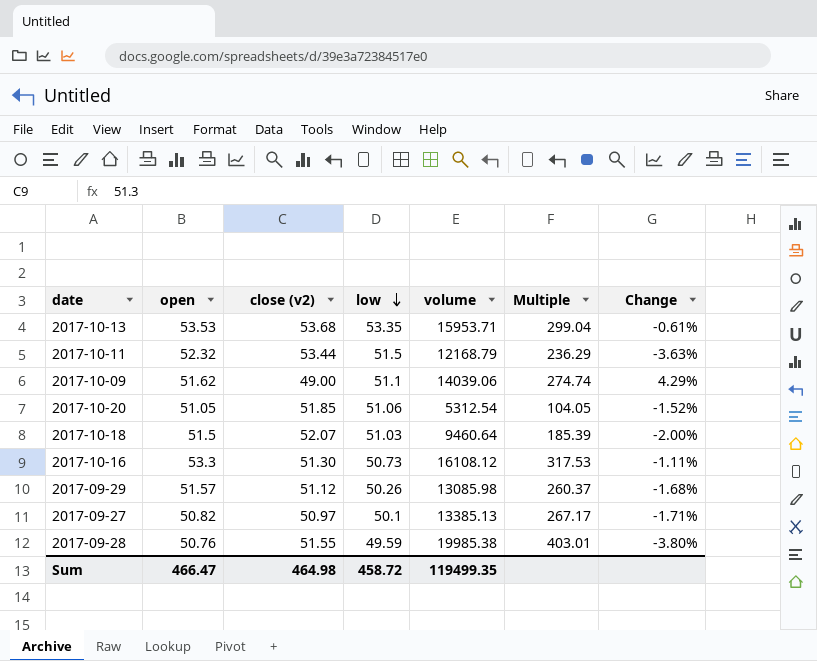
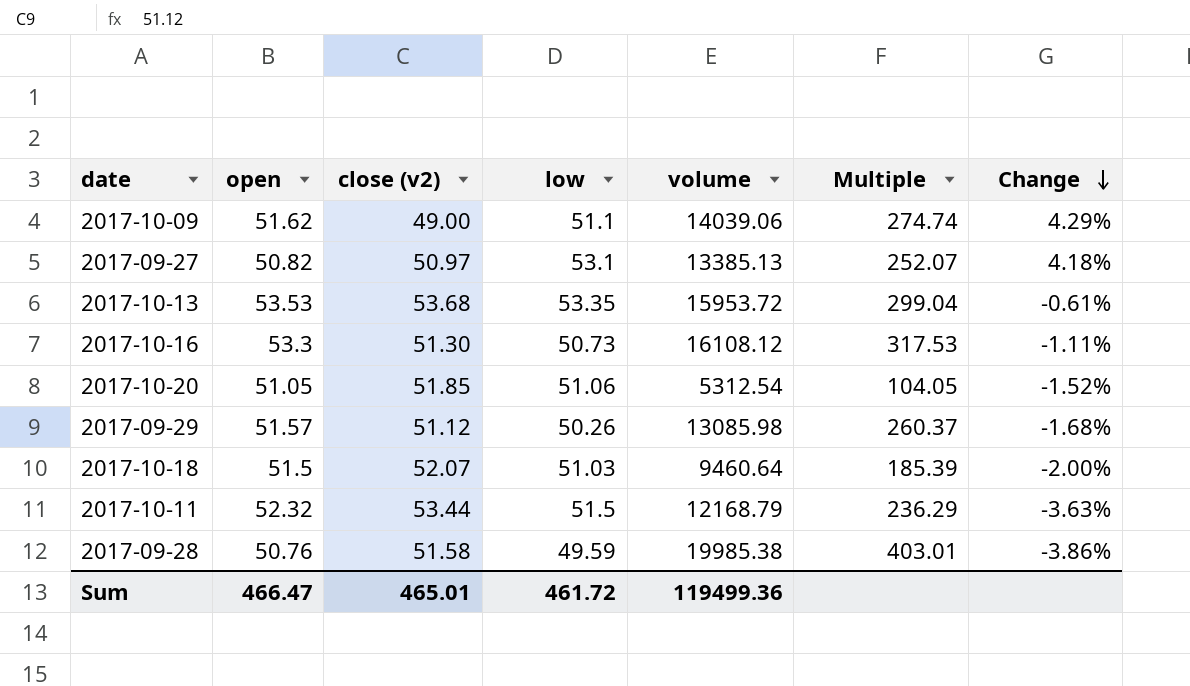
row order: low descending -> Change descending
2017-09-27 | low: 50.1 -> 53.1
2017-09-27 | Multiple: 267.17 -> 252.07
2017-09-27 | Change: -1.71% -> 4.18%
2017-10-13 | volume: 15953.71 -> 15953.72
2017-09-28 | close (v2): 51.55 -> 51.58
2017-09-28 | Change: -3.80% -> -3.86%
Sum | close (v2): 464.98 -> 465.01
Sum | low: 458.72 -> 461.72
Sum | volume: 119499.35 -> 119499.36

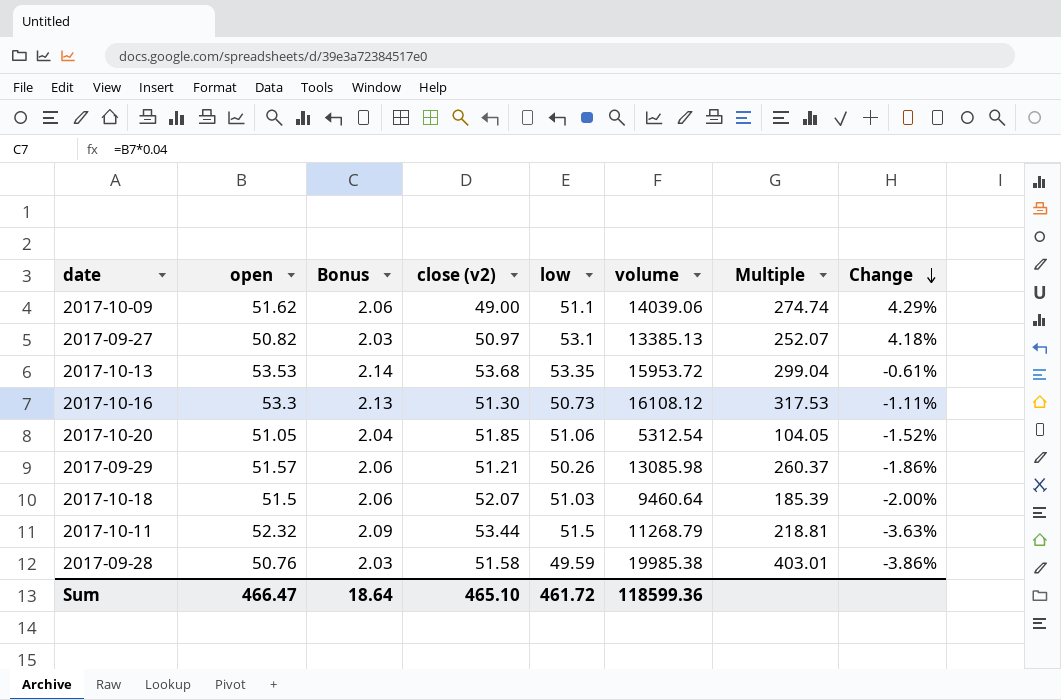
column Bonus | formula: none -> [open] * 0.04
2017-09-29 | close (v2): 51.12 -> 51.21
2017-09-29 | Change: -1.68% -> -1.86%
2017-10-11 | volume: 12168.79 -> 11268.79
2017-10-11 | Multiple: 236.29 -> 218.81
Sum | close (v2): 465.01 -> 465.10
Sum | volume: 119499.36 -> 118599.36

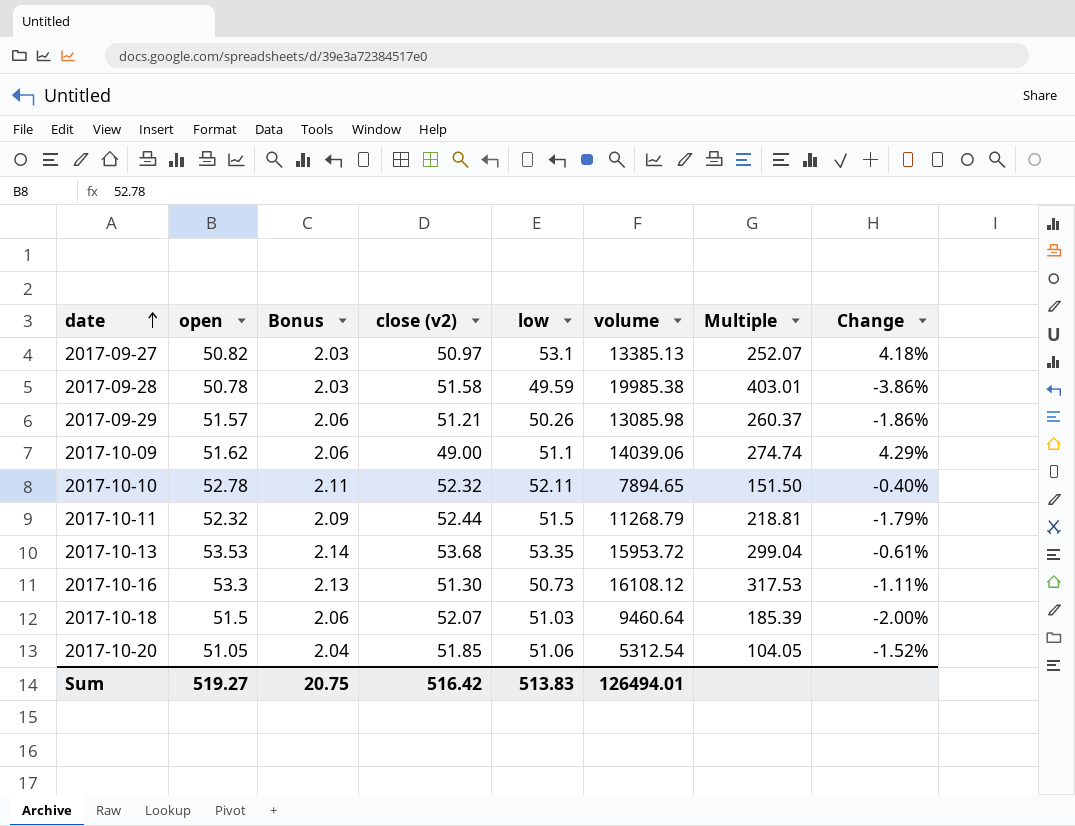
row order: Change descending -> date ascending
2017-09-28 | open: 50.76 -> 50.78
row 2017-10-10: none -> 52.78 | 2.11 | 52.32 | 52.11 | 7894.65 | 151.50 | -0.40%
2017-10-11 | close (v2): 53.44 -> 52.44
2017-10-11 | Change: -3.63% -> -1.79%
Sum | open: 466.47 -> 519.27
Sum | Bonus: 18.64 -> 20.75
Sum | close (v2): 465.10 -> 516.42
Sum | low: 461.72 -> 513.83
Sum | volume: 118599.36 -> 126494.01

